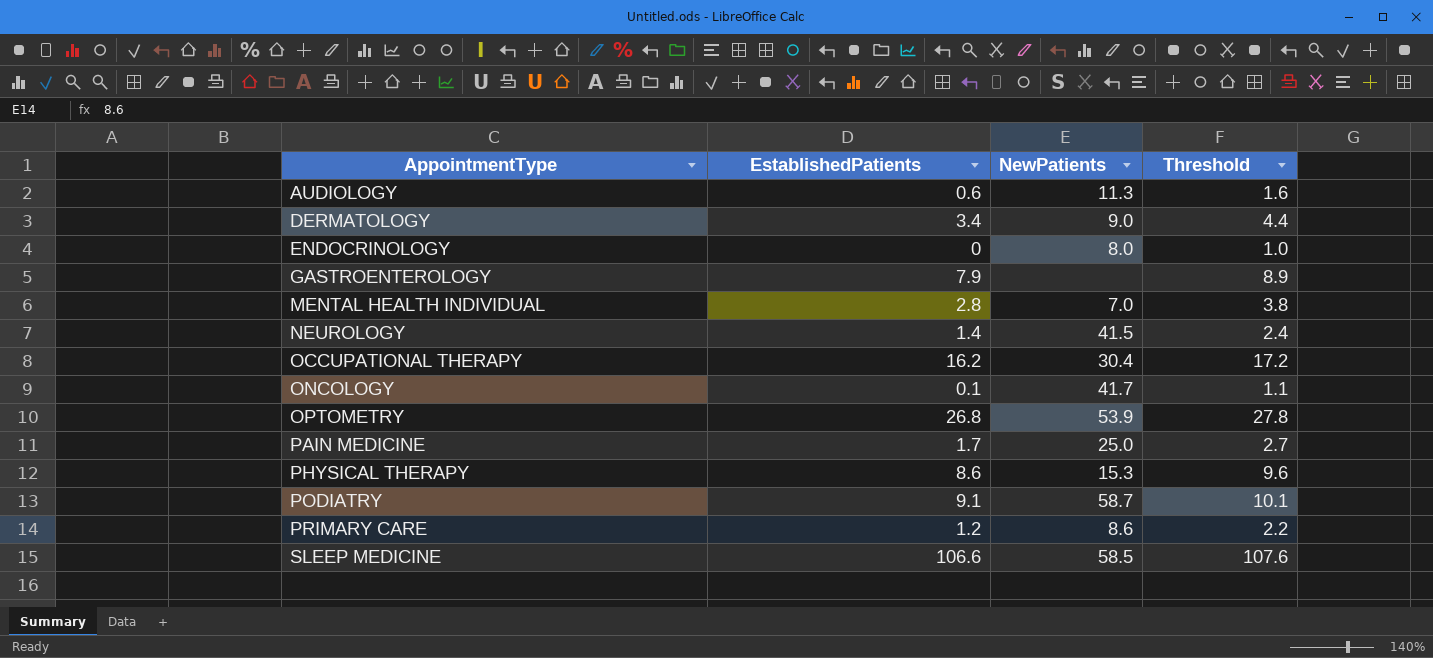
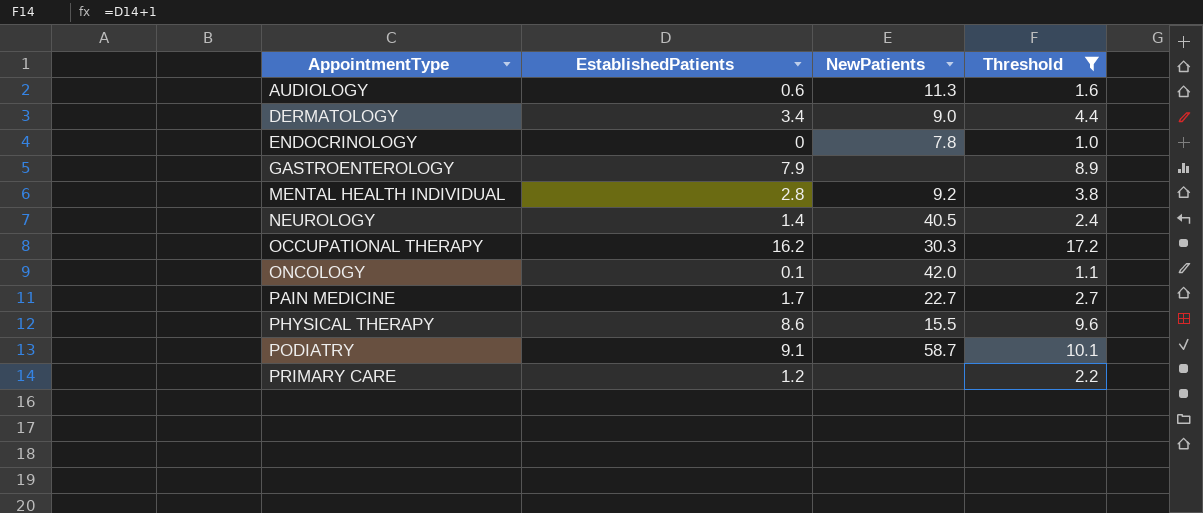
filter: none -> Threshold <= 17.2
ENDOCRINOLOGY | NewPatients: 8.0 -> 7.8
MENTAL HEALTH INDIVIDUAL | NewPatients: 7.0 -> 9.2
NEUROLOGY | NewPatients: 41.5 -> 40.5
OCCUPATIONAL THERAPY | NewPatients: 30.4 -> 30.3
ONCOLOGY | NewPatients: 41.7 -> 42.0
PAIN MEDICINE | NewPatients: 25.0 -> 22.7
PHYSICAL THERAPY | NewPatients: 15.3 -> 15.5
PRIMARY CARE | NewPatients: 8.6 -> none

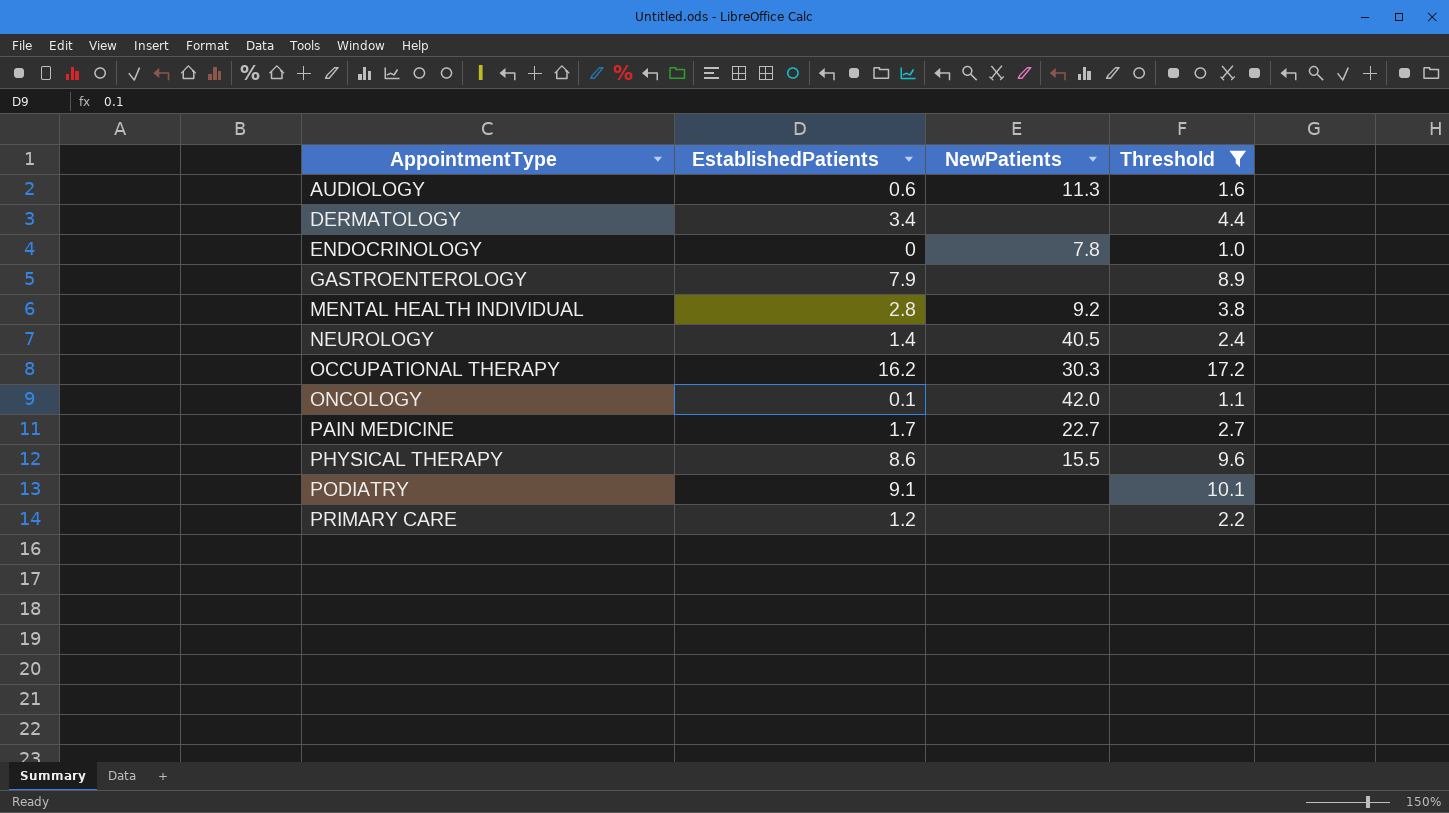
DERMATOLOGY | NewPatients: 9.0 -> none
PODIATRY | NewPatients: 58.7 -> none

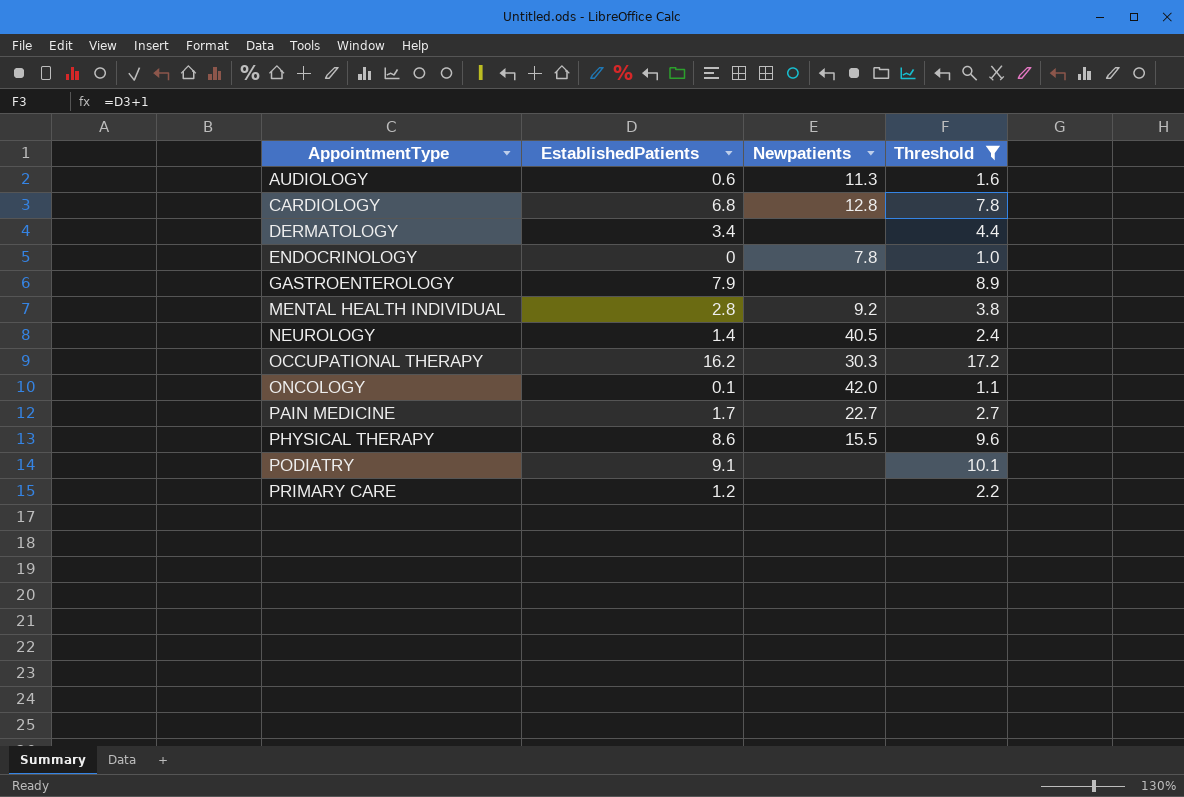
column name: NewPatients -> Newpatients
row CARDIOLOGY: none -> 6.8 | 12.8 | 7.8

